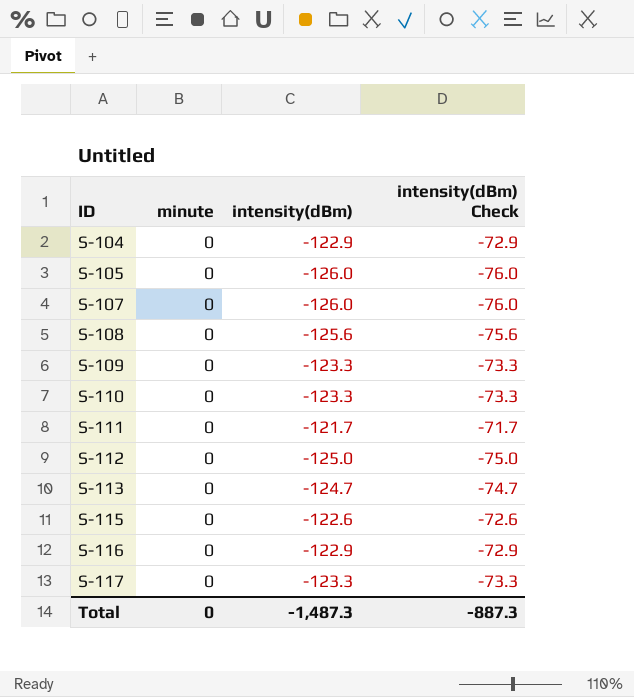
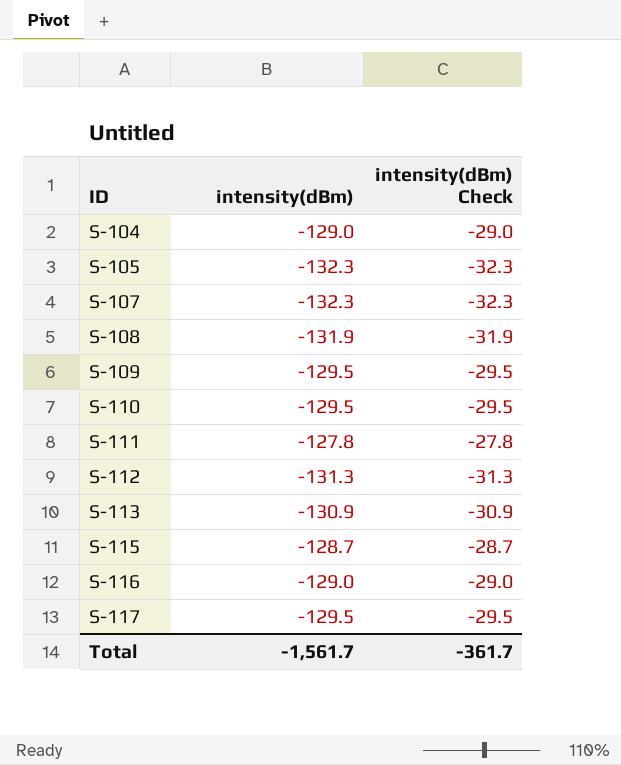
column minute | position: 2 -> none
column intensity(dBm) Check | formula: [intensity(dBm)] + 50 -> [intensity(dBm)] + 100
S-104 | intensity(dBm): -122.9 -> -129.0
S-105 | intensity(dBm): -126.0 -> -132.3
S-107 | intensity(dBm): -126.0 -> -132.3
S-108 | intensity(dBm): -125.6 -> -131.9
S-109 | intensity(dBm): -123.3 -> -129.5
S-110 | intensity(dBm): -123.3 -> -129.5
S-111 | intensity(dBm): -121.7 -> -127.8
S-112 | intensity(dBm): -125.0 -> -131.3
S-113 | intensity(dBm): -124.7 -> -130.9
S-115 | intensity(dBm): -122.6 -> -128.7
S-116 | intensity(dBm): -122.9 -> -129.0
S-117 | intensity(dBm): -123.3 -> -129.5
Total | intensity(dBm): -1,487.3 -> -1,561.7
Total | intensity(dBm) Check: -887.3 -> -361.7

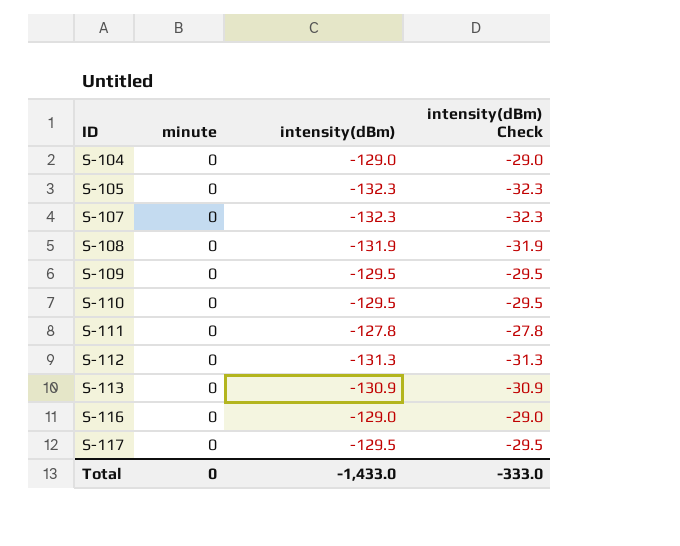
column minute | position: none -> 2
row S-115: -128.7 | -28.7 -> none
Total | intensity(dBm): -1,561.7 -> -1,433.0
Total | intensity(dBm) Check: -361.7 -> -333.0

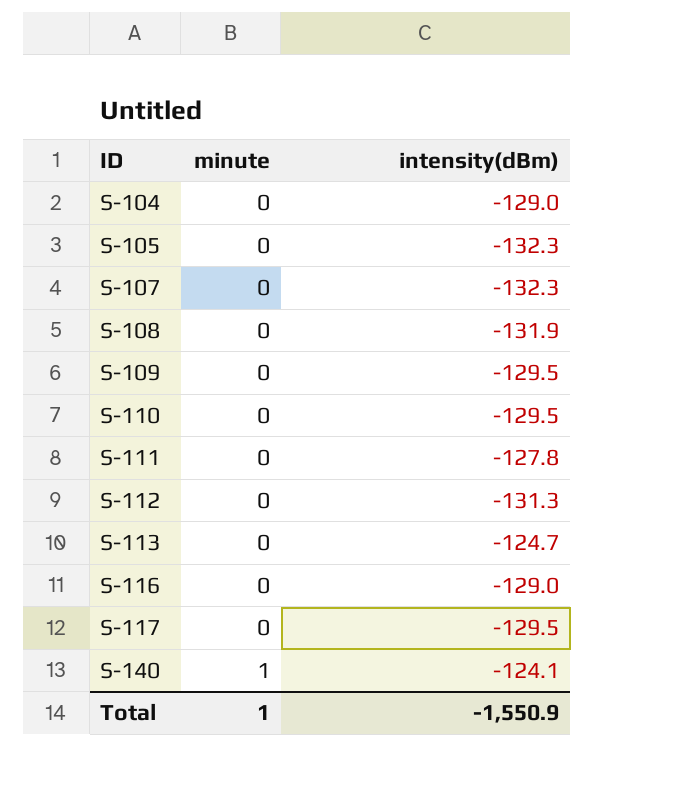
column intensity(dBm) Check | formula: [intensity(dBm)] + 100 -> none
S-113 | intensity(dBm): -130.9 -> -124.7
row S-140: none -> 1 | -124.1
Total | minute: 0 -> 1
Total | intensity(dBm): -1,433.0 -> -1,550.9

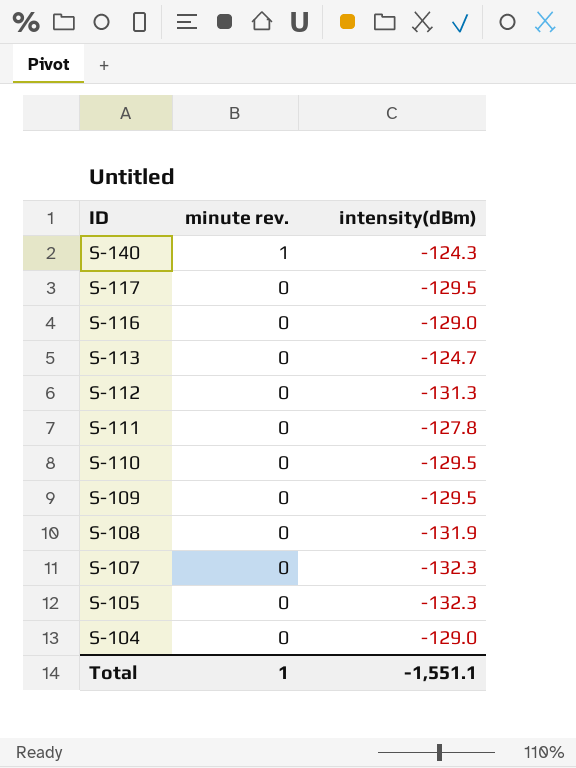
row order: ID ascending -> ID descending
column name: minute -> minute rev.
S-140 | intensity(dBm): -124.1 -> -124.3
Total | intensity(dBm): -1,550.9 -> -1,551.1

